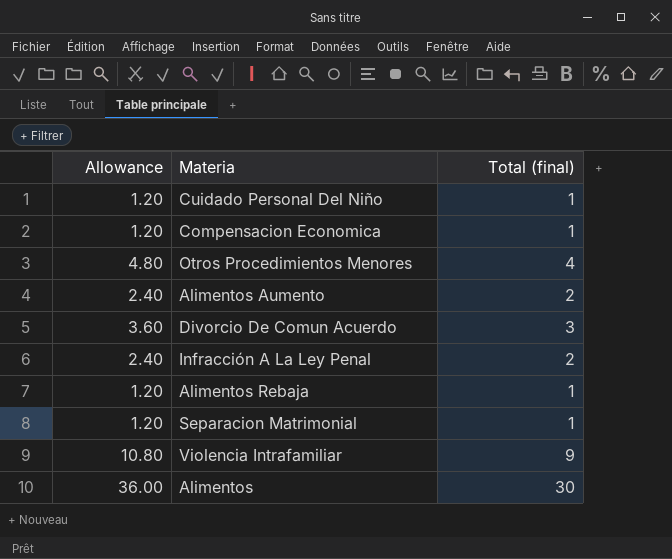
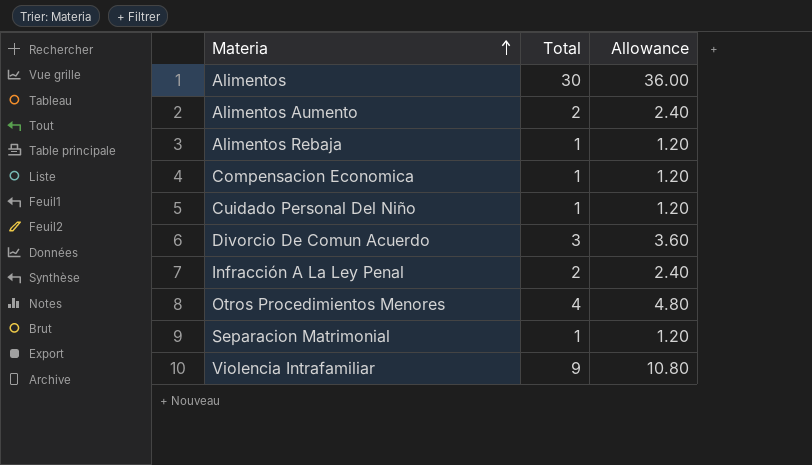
row order: none -> Materia ascending
column name: Total (final) -> Total
column Allowance | position: 1 -> 3

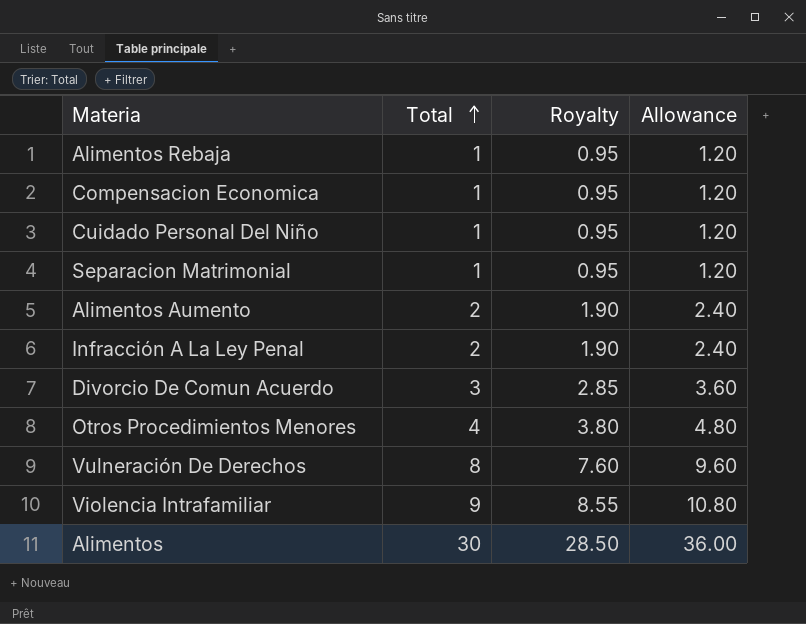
row order: Materia ascending -> Total ascending
column Royalty | formula: none -> [Total] * 0.95
row Vulneración De Derechos: none -> 8 | 7.60 | 9.60

